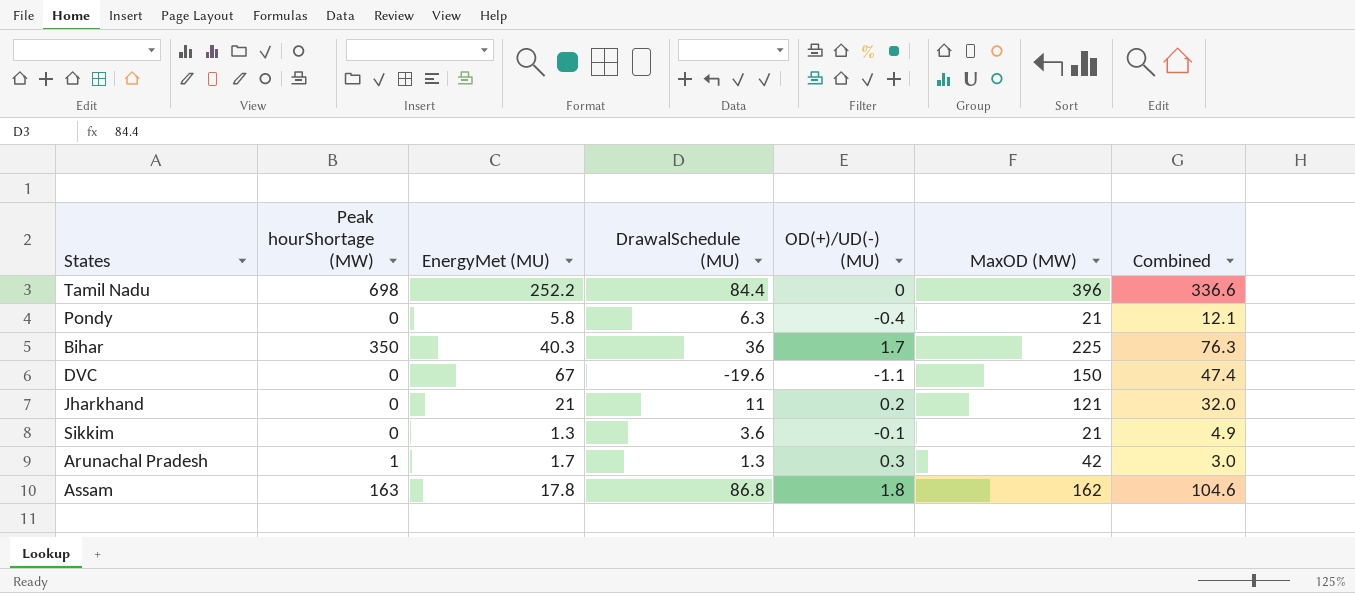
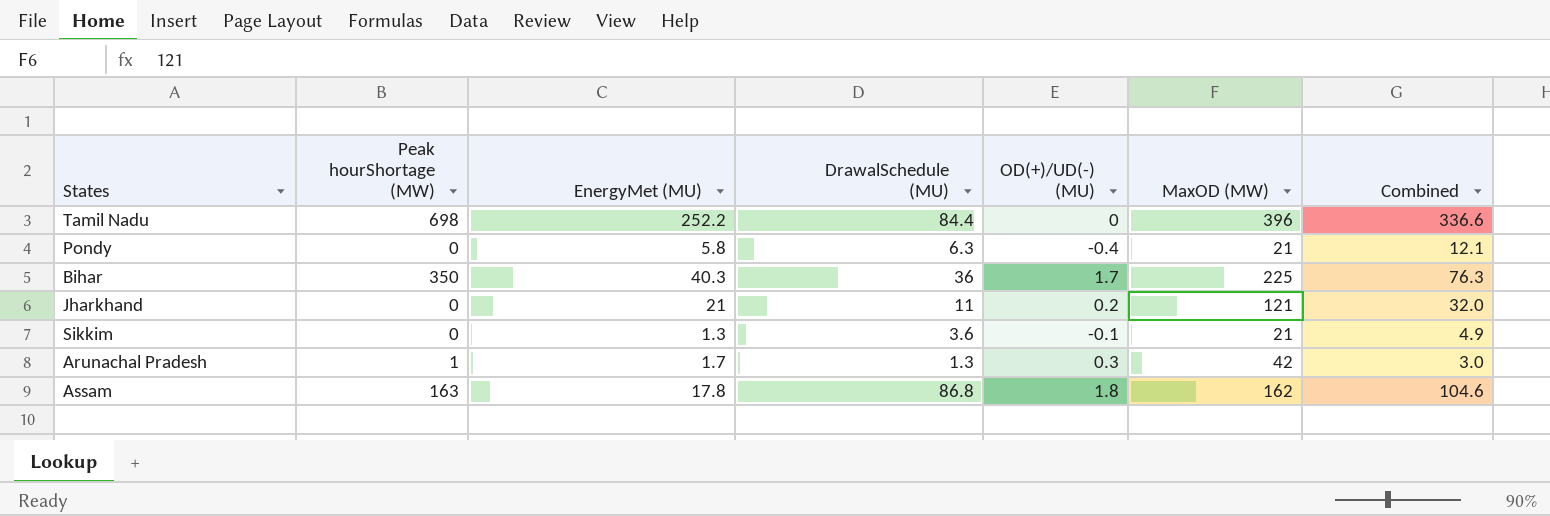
row DVC: 0 | 67 | -19.6 | -1.1 | 150 | 47.4 -> none

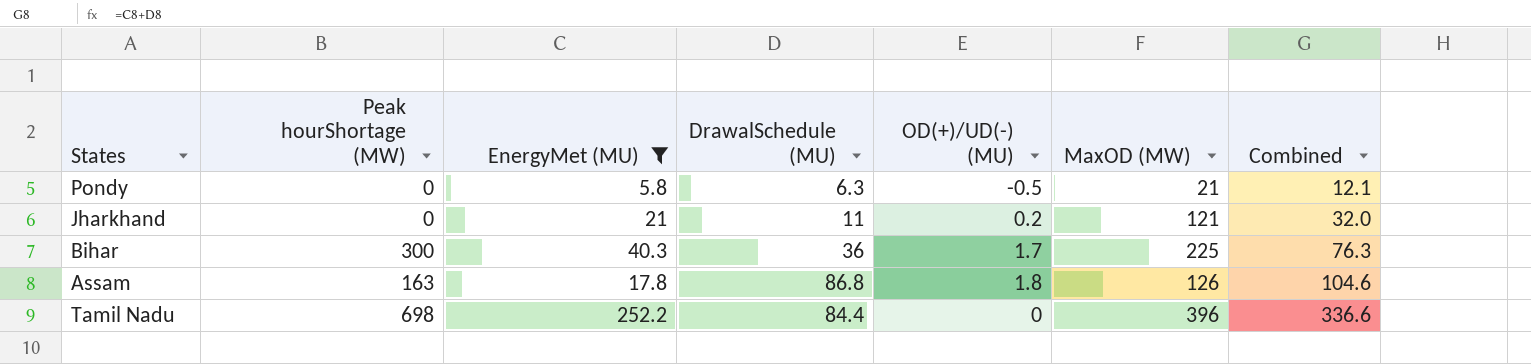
filter: none -> EnergyMet (MU) >= 5.8
row order: none -> Combined ascending
Pondy | OD(+)/UD(-) (MU): -0.4 -> -0.5
Bihar | Peak hourShortage (MW): 350 -> 300
Assam | MaxOD (MW): 162 -> 126

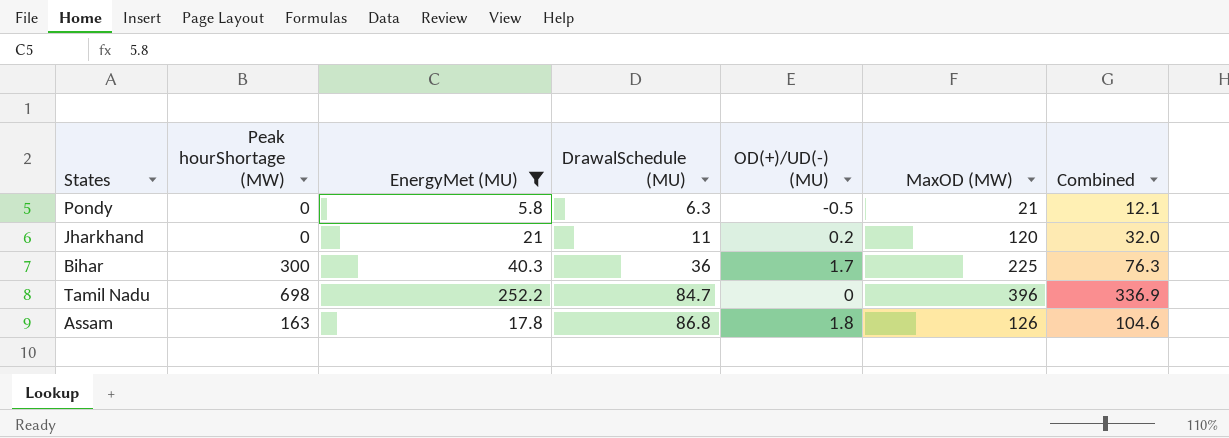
row order: Combined ascending -> DrawalSchedule (MU) ascending
Jharkhand | MaxOD (MW): 121 -> 120
Tamil Nadu | DrawalSchedule (MU): 84.4 -> 84.7
Tamil Nadu | Combined: 336.6 -> 336.9

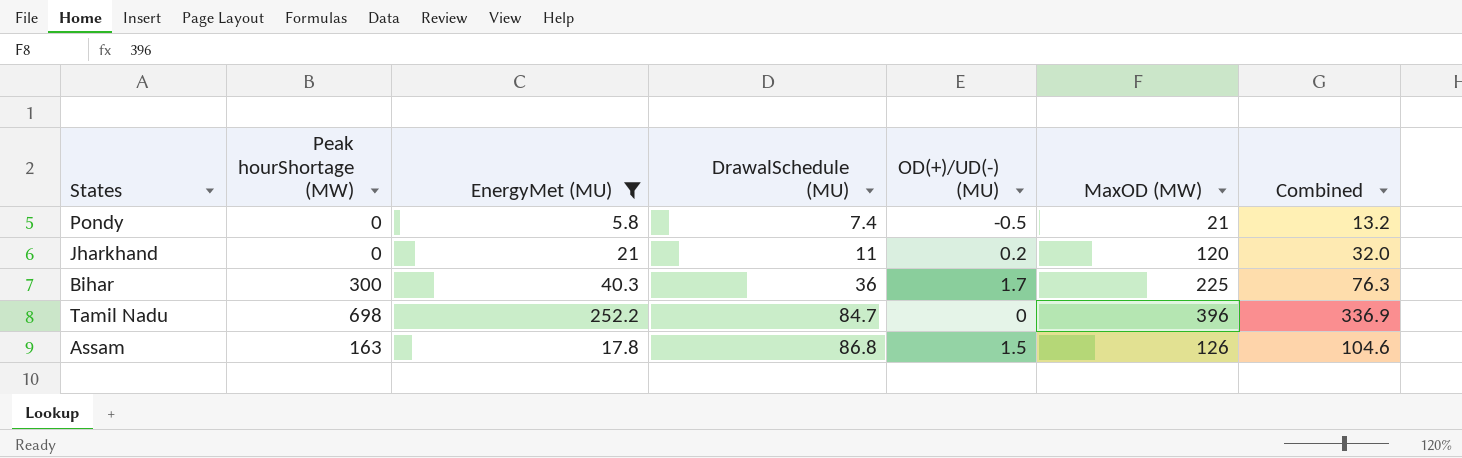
Pondy | DrawalSchedule (MU): 6.3 -> 7.4
Pondy | Combined: 12.1 -> 13.2
Assam | OD(+)/UD(-) (MU): 1.8 -> 1.5

